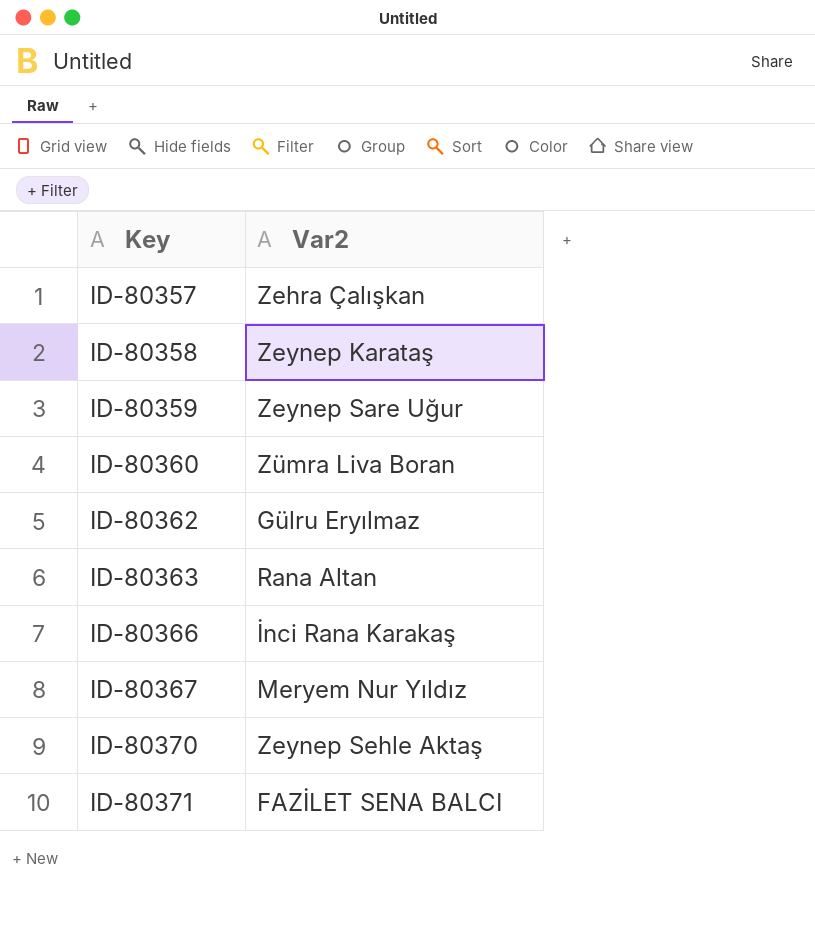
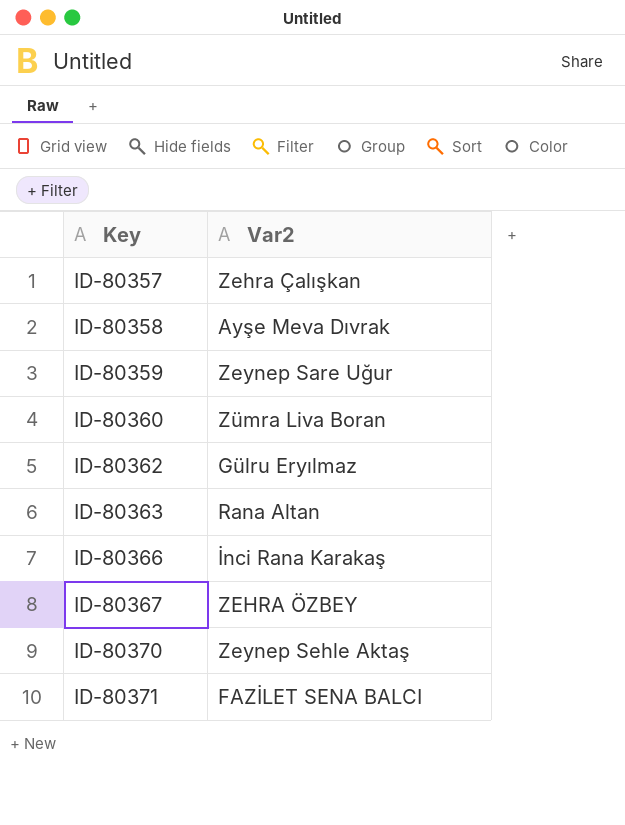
ID-80358 | Var2: Zeynep Karataş -> Ayşe Meva Dıvrak
ID-80367 | Var2: Meryem Nur Yıldız -> ZEHRA ÖZBEY

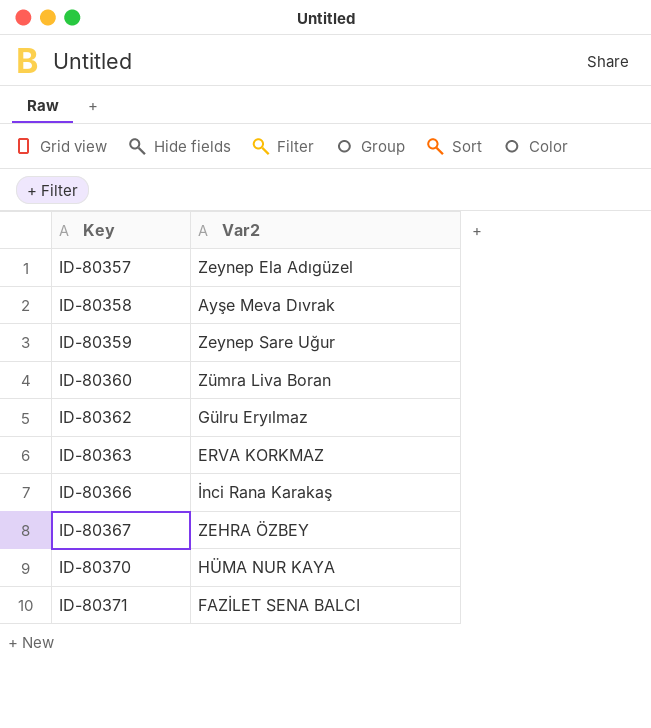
ID-80357 | Var2: Zehra Çalışkan -> Zeynep Ela Adıgüzel
ID-80363 | Var2: Rana Altan -> ERVA KORKMAZ
ID-80370 | Var2: Zeynep Sehle Aktaş -> HÜMA NUR KAYA

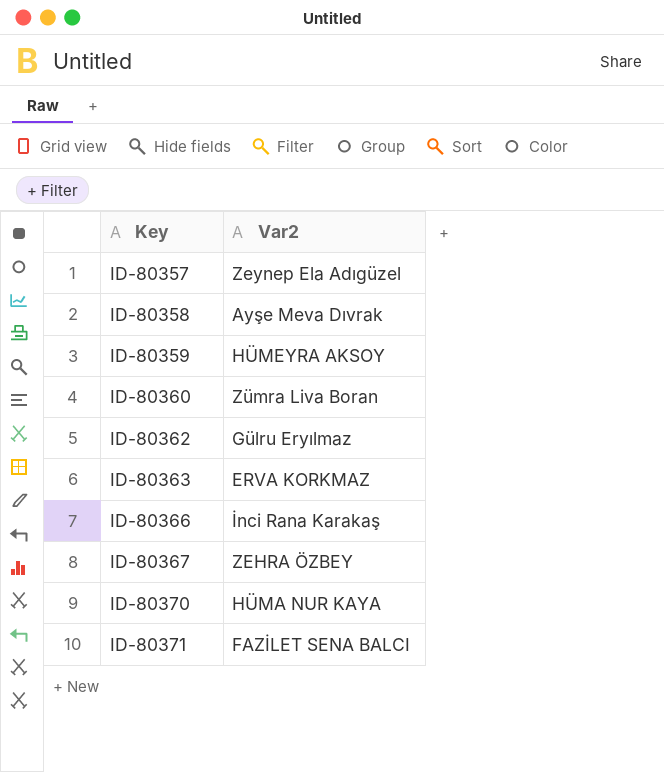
ID-80359 | Var2: Zeynep Sare Uğur -> HÜMEYRA AKSOY

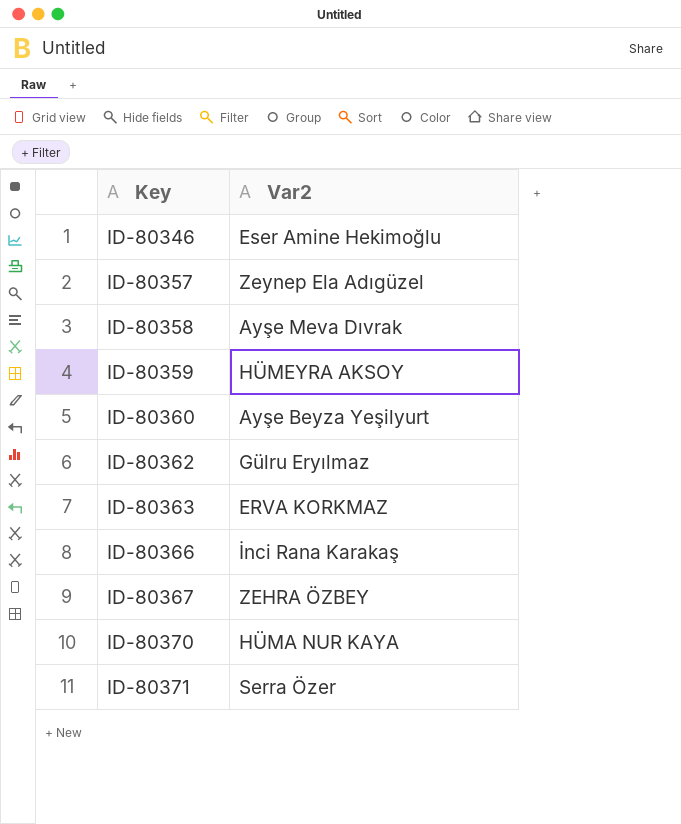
row ID-80346: none -> Eser Amine Hekimoğlu
ID-80360 | Var2: Zümra Liva Boran -> Ayşe Beyza Yeşilyurt
ID-80371 | Var2: FAZİLET SENA BALCI -> Serra Özer

